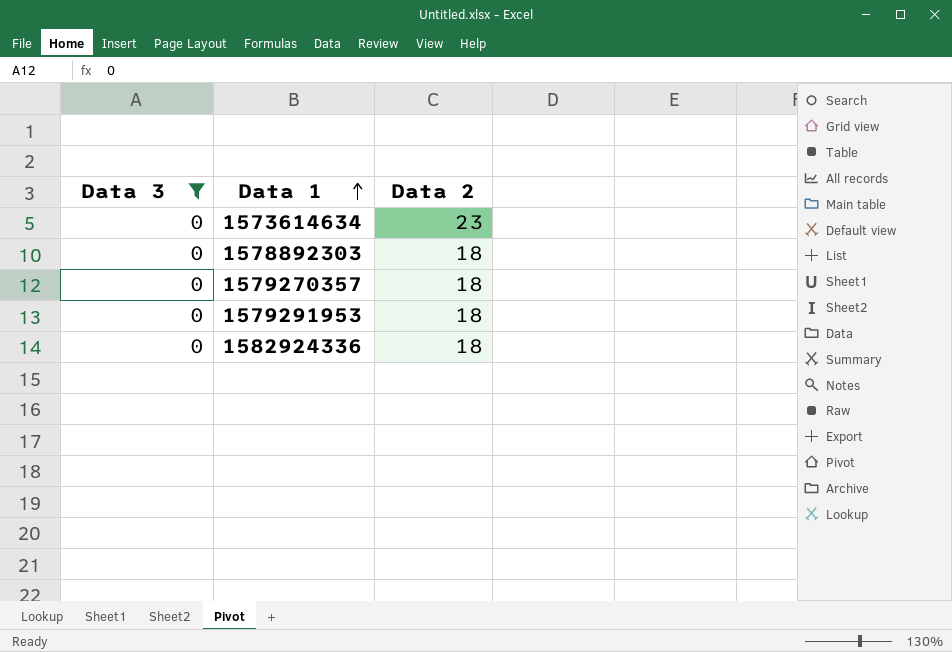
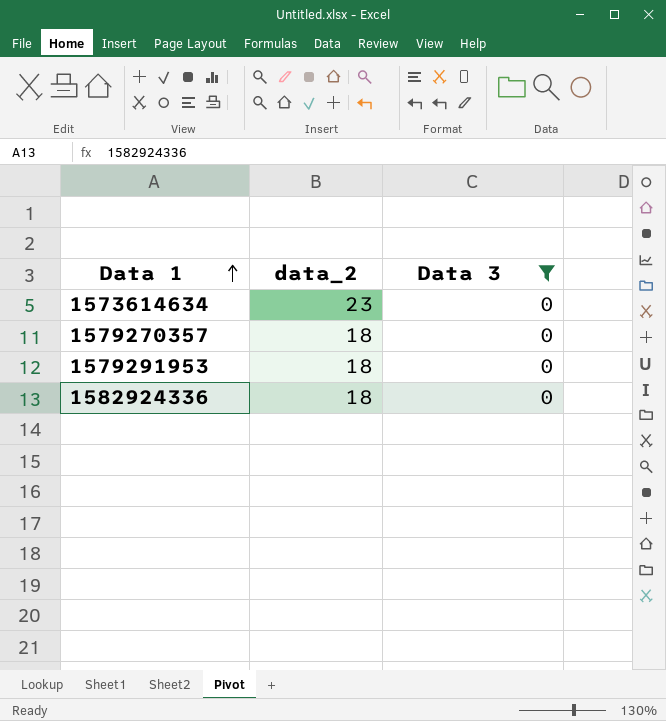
column name: Data 2 -> data_2
column Data 3 | position: 1 -> 3
row 1578892303: 0 | 18 -> none

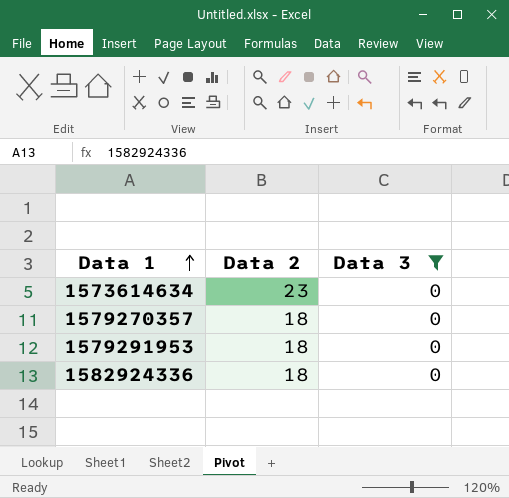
column name: data_2 -> Data 2

